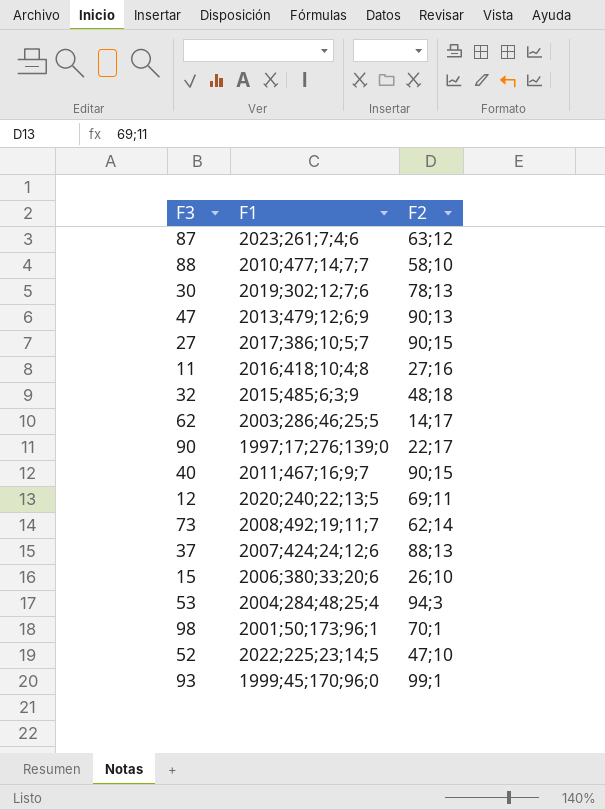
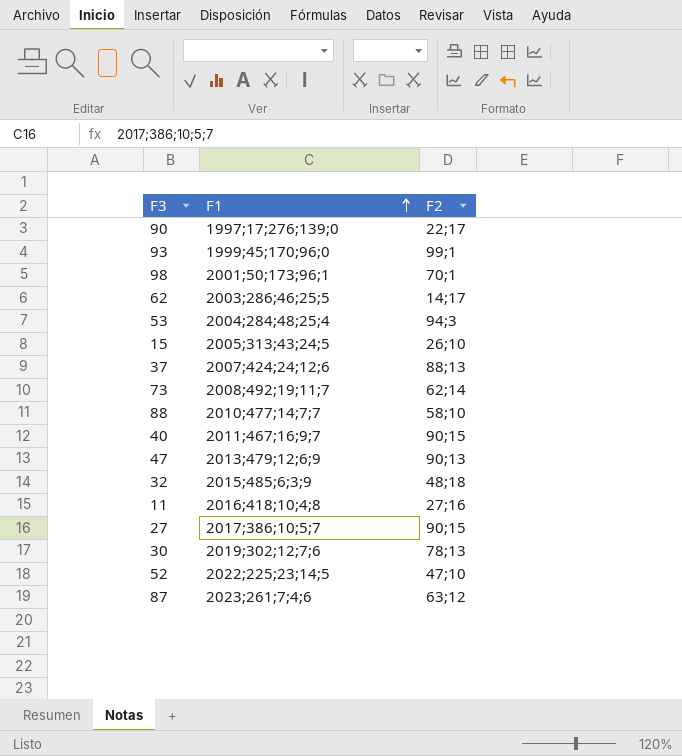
row order: none -> F1 ascending
row 12: 2020;240;22;13;5 | 69;11 -> none
15 | F1: 2006;380;33;20;6 -> 2005;313;43;24;5

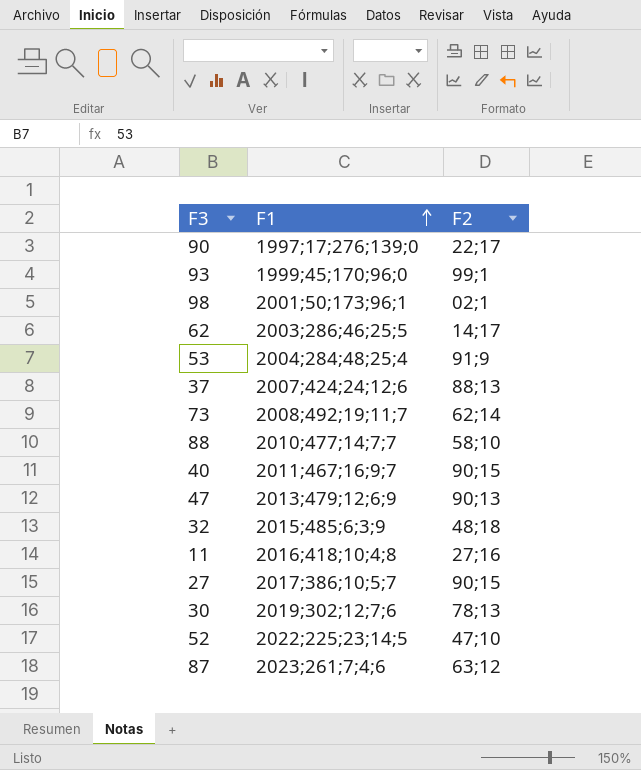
row 15: 2005;313;43;24;5 | 26;10 -> none
98 | F2: 70;1 -> 02;1
53 | F2: 94;3 -> 91;9

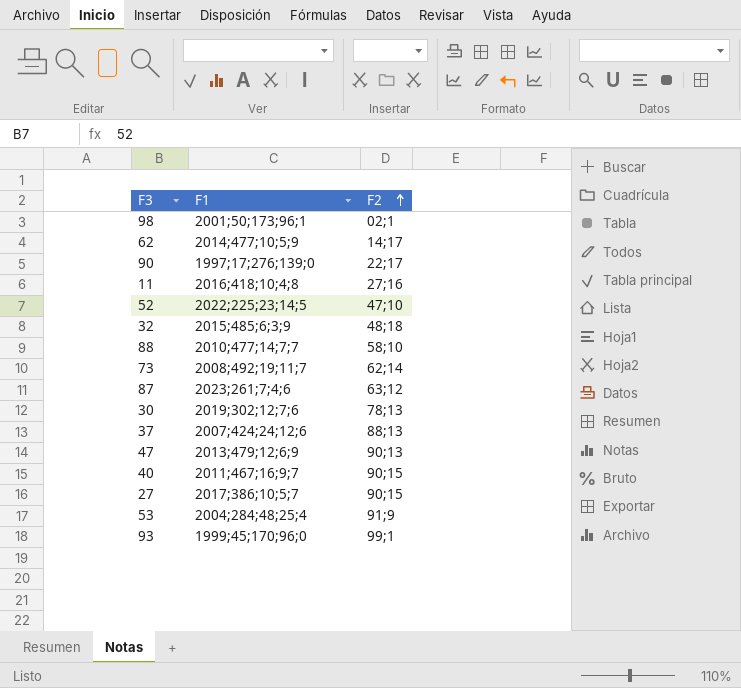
row order: F1 ascending -> F2 ascending
62 | F1: 2003;286;46;25;5 -> 2014;477;10;5;9

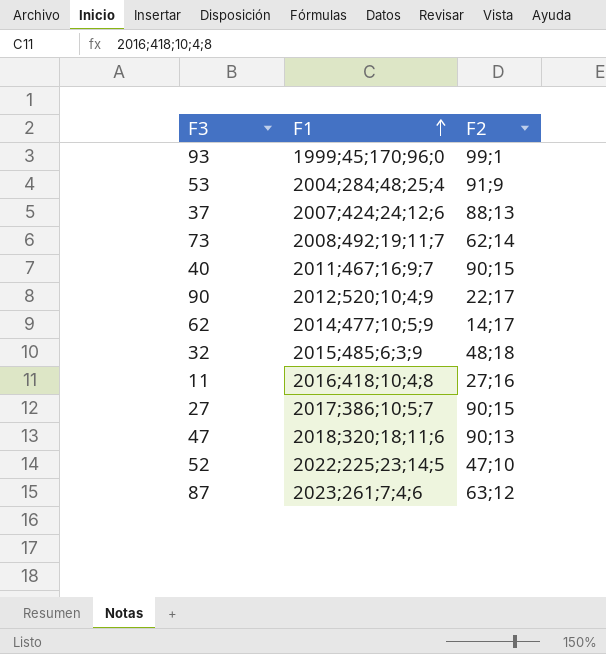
row order: F2 ascending -> F1 ascending
row 98: 2001;50;173;96;1 | 02;1 -> none
row 88: 2010;477;14;7;7 | 58;10 -> none
row 30: 2019;302;12;7;6 | 78;13 -> none
90 | F1: 1997;17;276;139;0 -> 2012;520;10;4;9
47 | F1: 2013;479;12;6;9 -> 2018;320;18;11;6

